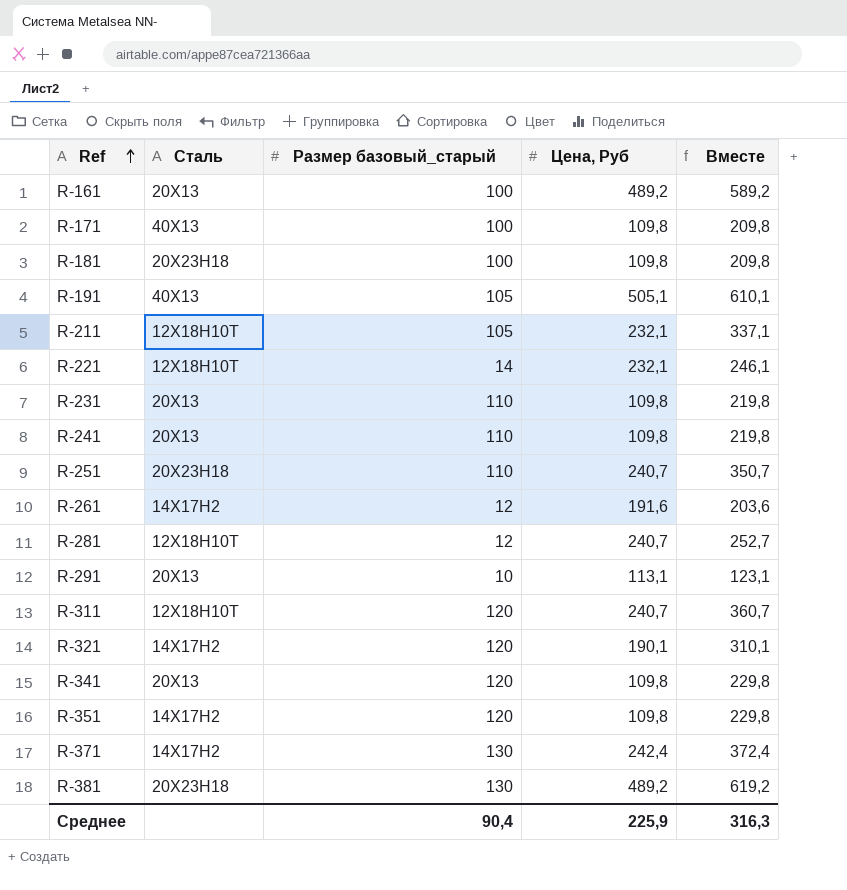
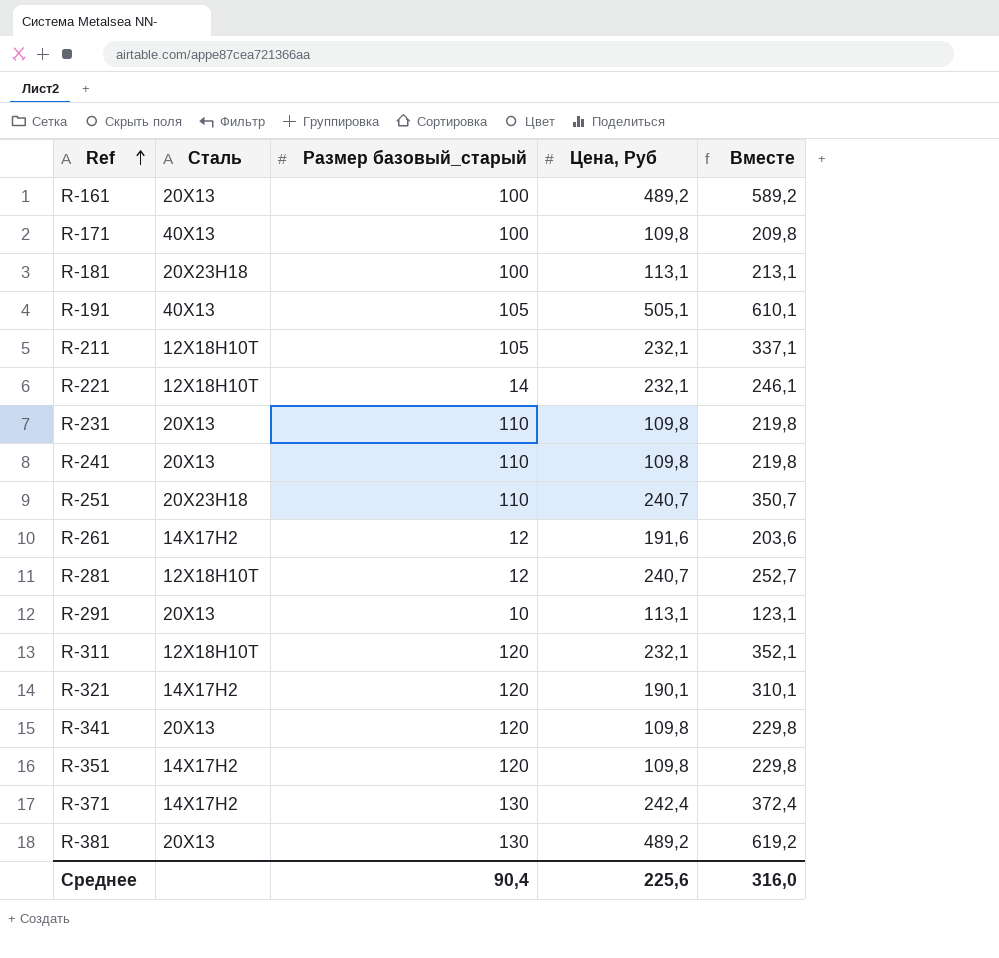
R-181 | Цена, Руб: 109,8 -> 113,1
R-181 | Вместе: 209,8 -> 213,1
R-311 | Цена, Руб: 240,7 -> 232,1
R-311 | Вместе: 360,7 -> 352,1
R-381 | Сталь: 20Х23Н18 -> 20Х13
Среднее | Цена, Руб: 225,9 -> 225,6
Среднее | Вместе: 316,3 -> 316,0

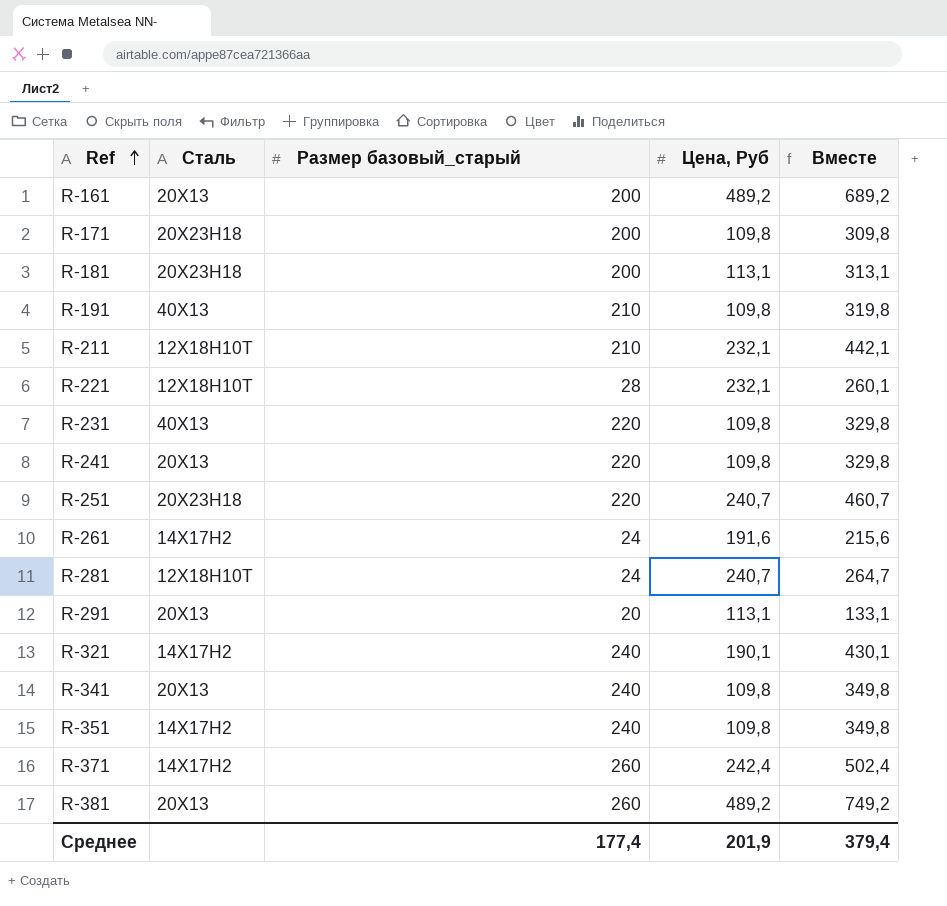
row R-311: 12Х18Н10Т | 120 | 232,1 | 352,1 -> none
R-161 | Размер базовый_старый: 100 -> 200
R-161 | Вместе: 589,2 -> 689,2
R-171 | Сталь: 40Х13 -> 20Х23Н18
R-171 | Размер базовый_старый: 100 -> 200
R-171 | Вместе: 209,8 -> 309,8
R-181 | Размер базовый_старый: 100 -> 200
R-181 | Вместе: 213,1 -> 313,1
R-191 | Размер базовый_старый: 105 -> 210
R-191 | Цена, Руб: 505,1 -> 109,8
R-191 | Вместе: 610,1 -> 319,8
R-211 | Размер базовый_старый: 105 -> 210
R-211 | Вместе: 337,1 -> 442,1
R-221 | Размер базовый_старый: 14 -> 28
R-221 | Вместе: 246,1 -> 260,1
R-231 | Сталь: 20Х13 -> 40Х13
R-231 | Размер базовый_старый: 110 -> 220
R-231 | Вместе: 219,8 -> 329,8
R-241 | Размер базовый_старый: 110 -> 220
R-241 | Вместе: 219,8 -> 329,8
R-251 | Размер базовый_старый: 110 -> 220
R-251 | Вместе: 350,7 -> 460,7
R-261 | Размер базовый_старый: 12 -> 24
R-261 | Вместе: 203,6 -> 215,6
R-281 | Размер базовый_старый: 12 -> 24
R-281 | Вместе: 252,7 -> 264,7
R-291 | Размер базовый_старый: 10 -> 20
R-291 | Вместе: 123,1 -> 133,1
R-321 | Размер базовый_старый: 120 -> 240
R-321 | Вместе: 310,1 -> 430,1
R-341 | Размер базовый_старый: 120 -> 240
R-341 | Вместе: 229,8 -> 349,8
R-351 | Размер базовый_старый: 120 -> 240
R-351 | Вместе: 229,8 -> 349,8
R-371 | Размер базовый_старый: 130 -> 260
R-371 | Вместе: 372,4 -> 502,4
R-381 | Размер базовый_старый: 130 -> 260
R-381 | Вместе: 619,2 -> 749,2
Среднее | Размер базовый_старый: 90,4 -> 177,4
Среднее | Цена, Руб: 225,6 -> 201,9
Среднее | Вместе: 316,0 -> 379,4

